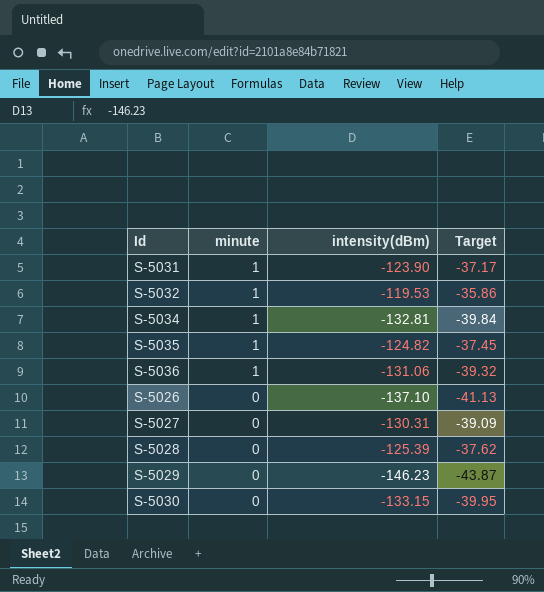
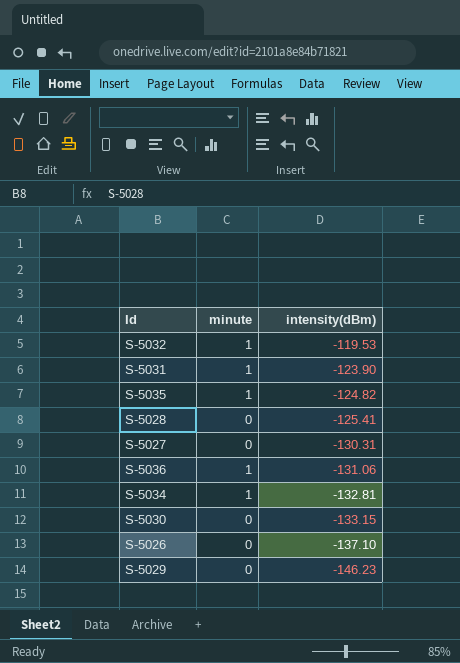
row order: minute descending -> intensity(dBm) descending
column Target | formula: [intensity(dBm)] * 0.3 -> none
S-5028 | intensity(dBm): -125.39 -> -125.41

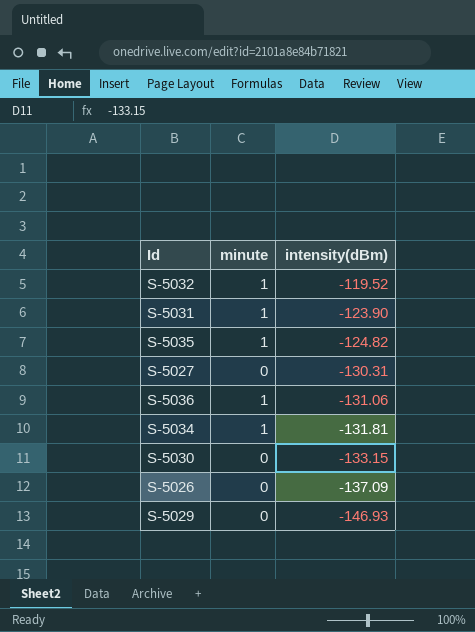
row S-5028: 0 | -125.41 -> none
S-5032 | intensity(dBm): -119.53 -> -119.52
S-5034 | intensity(dBm): -132.81 -> -131.81
S-5026 | intensity(dBm): -137.10 -> -137.09
S-5029 | intensity(dBm): -146.23 -> -146.93

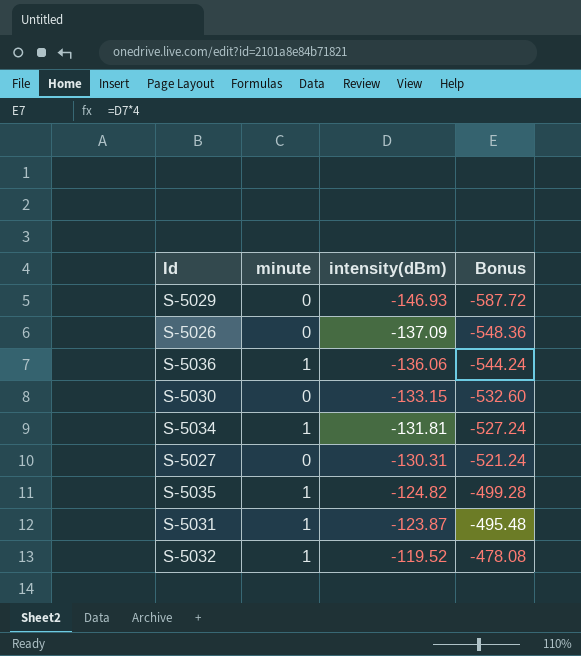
row order: intensity(dBm) descending -> intensity(dBm) ascending
column Bonus | formula: none -> [intensity(dBm)] * 4
S-5036 | intensity(dBm): -131.06 -> -136.06
S-5031 | intensity(dBm): -123.90 -> -123.87

